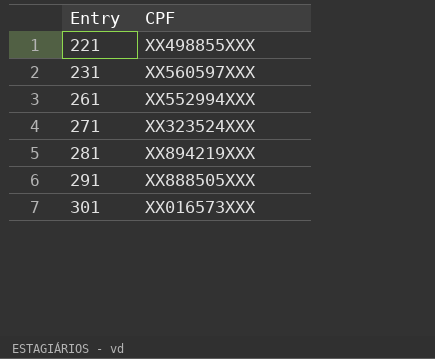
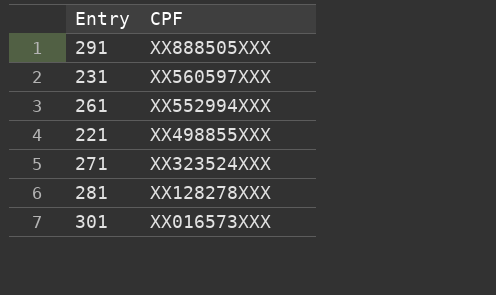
row order: Entry ascending -> CPF descending
281 | CPF: XX894219XXX -> XX128278XXX

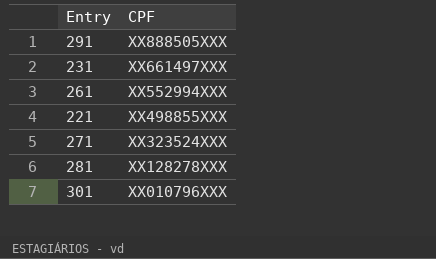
231 | CPF: XX560597XXX -> XX661497XXX
301 | CPF: XX016573XXX -> XX010796XXX

